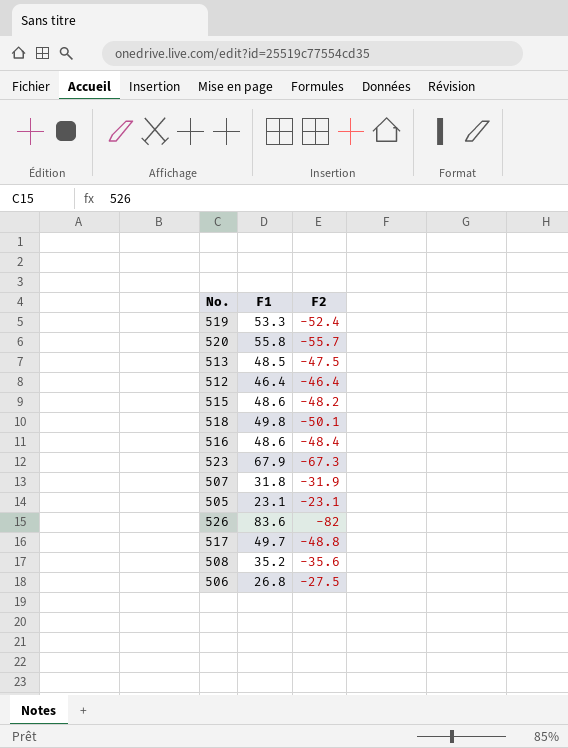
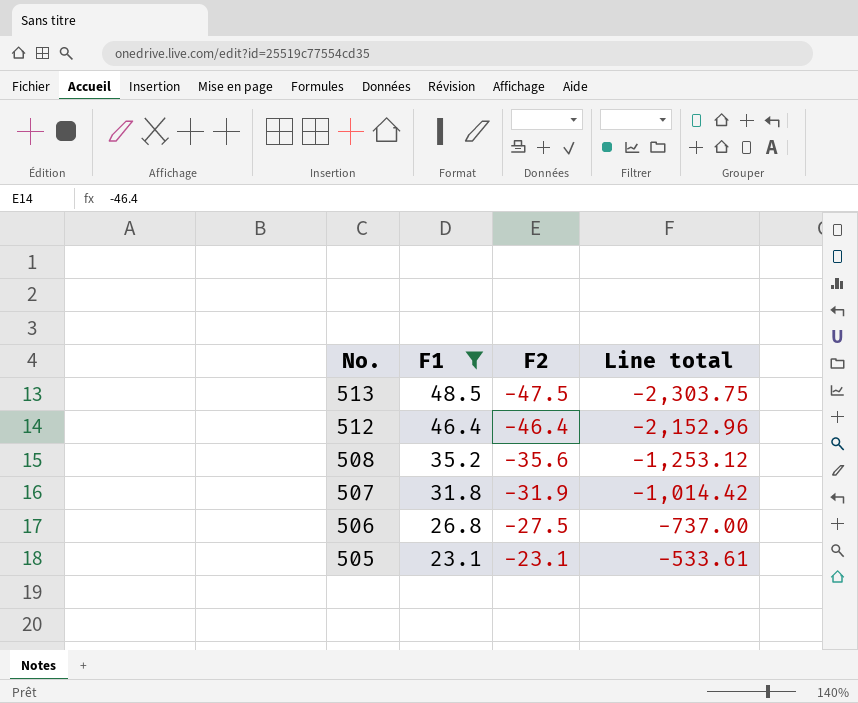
filter: none -> F1 <= 48.5
row order: none -> No. descending
column Line total | formula: none -> [F1] * [F2]

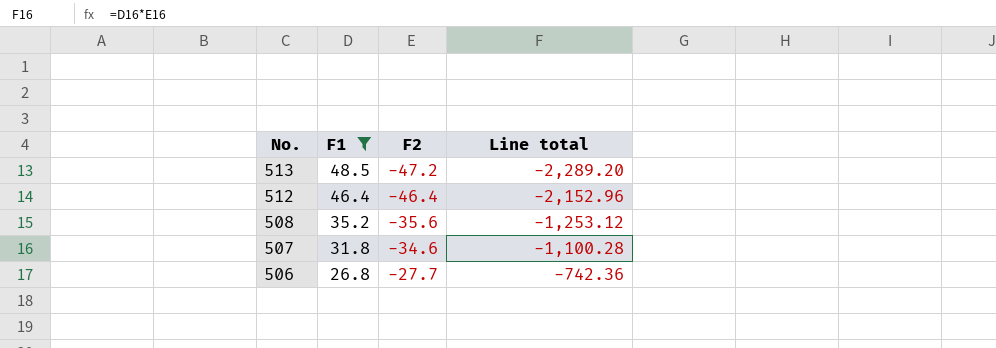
row 505: 23.1 | -23.1 | -533.61 -> none
513 | F2: -47.5 -> -47.2
513 | Line total: -2,303.75 -> -2,289.20
507 | F2: -31.9 -> -34.6
507 | Line total: -1,014.42 -> -1,100.28
506 | F2: -27.5 -> -27.7
506 | Line total: -737.00 -> -742.36

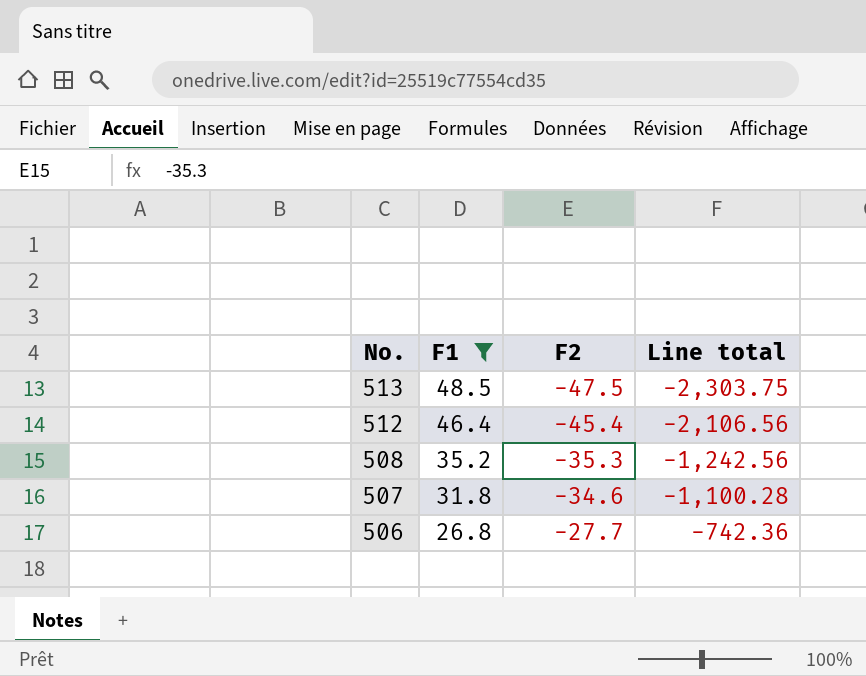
513 | F2: -47.2 -> -47.5
513 | Line total: -2,289.20 -> -2,303.75
512 | F2: -46.4 -> -45.4
512 | Line total: -2,152.96 -> -2,106.56
508 | F2: -35.6 -> -35.3
508 | Line total: -1,253.12 -> -1,242.56

